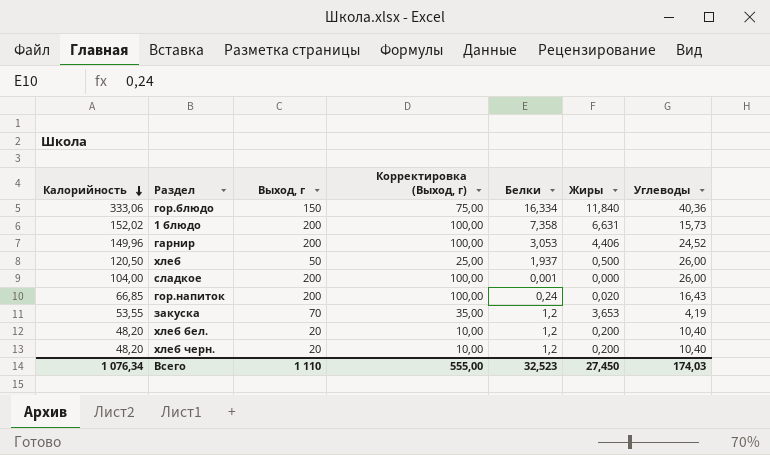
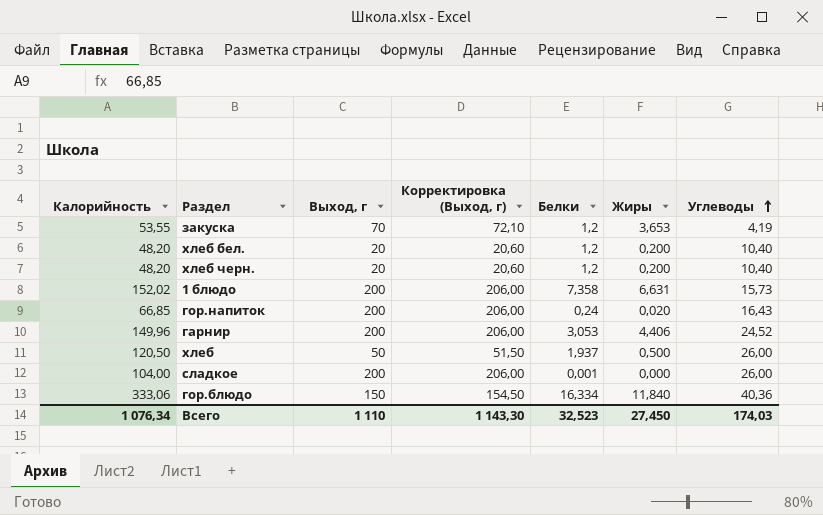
row order: Калорийность descending -> Углеводы ascending
column Корректировка (Выход, г) | formula: [Выход, г] * 0,5 -> [Выход, г] * 1,03
Всего | Корректировка (Выход, г): 555,00 -> 1 143,30

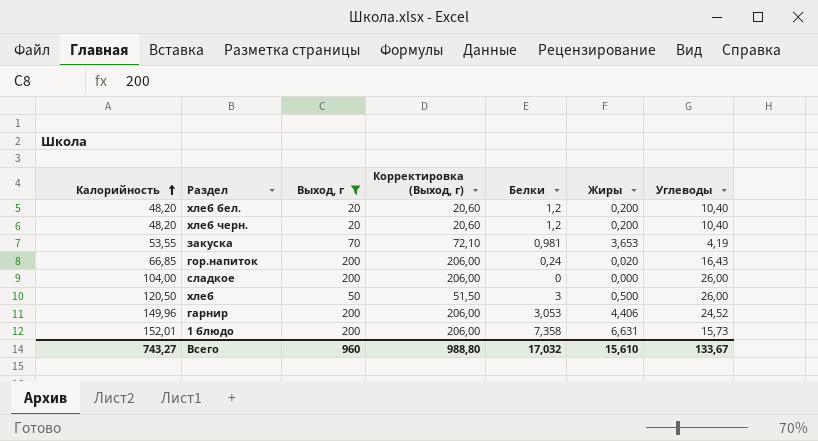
filter: none -> Выход, г != 150
row order: Углеводы ascending -> Калорийность ascending
закуска | Белки: 1,2 -> 0,981
сладкое | Белки: 0,001 -> 0
хлеб | Белки: 1,937 -> 3
1 блюдо | Калорийность: 152,02 -> 152,01
Всего | Калорийность: 1 076,34 -> 743,27
Всего | Выход, г: 1 110 -> 960
Всего | Корректировка (Выход, г): 1 143,30 -> 988,80
Всего | Белки: 32,523 -> 17,032
Всего | Жиры: 27,450 -> 15,610
Всего | Углеводы: 174,03 -> 133,67

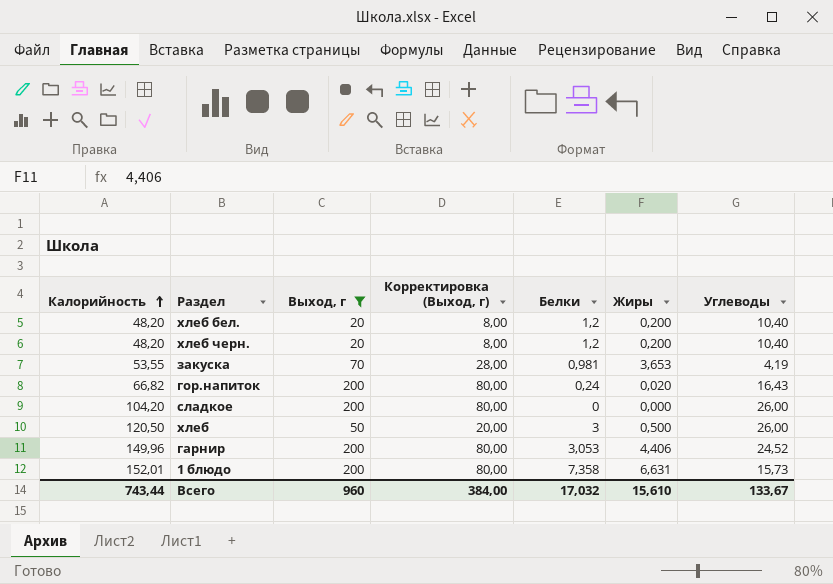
column Корректировка (Выход, г) | formula: [Выход, г] * 1,03 -> [Выход, г] * 0,4
гор.напиток | Калорийность: 66,85 -> 66,82
сладкое | Калорийность: 104,00 -> 104,20
Всего | Калорийность: 743,27 -> 743,44
Всего | Корректировка (Выход, г): 988,80 -> 384,00

